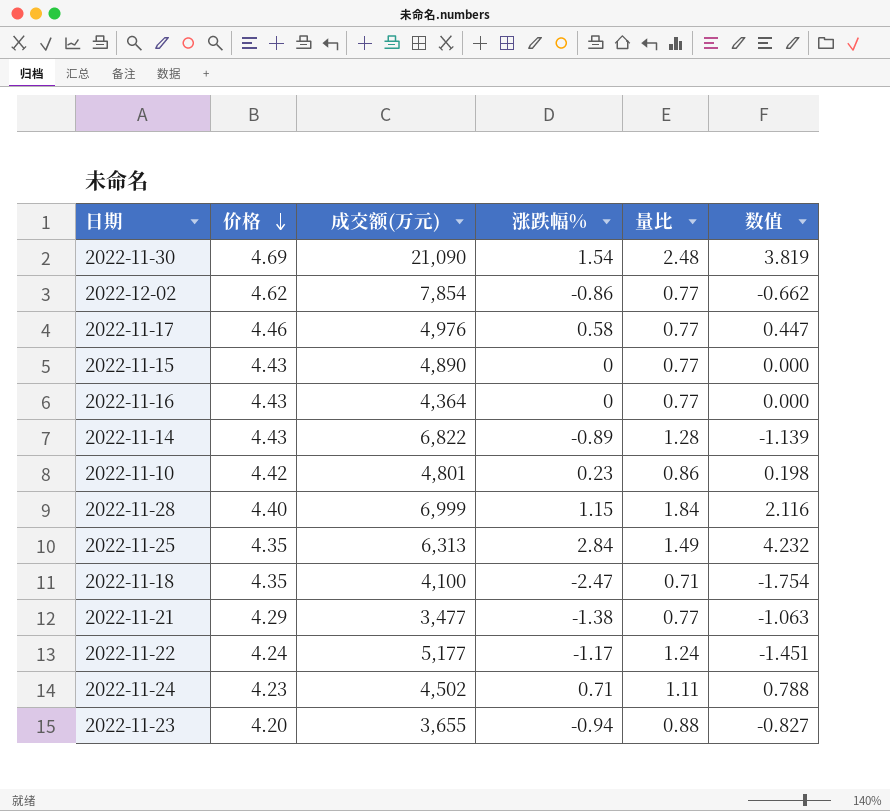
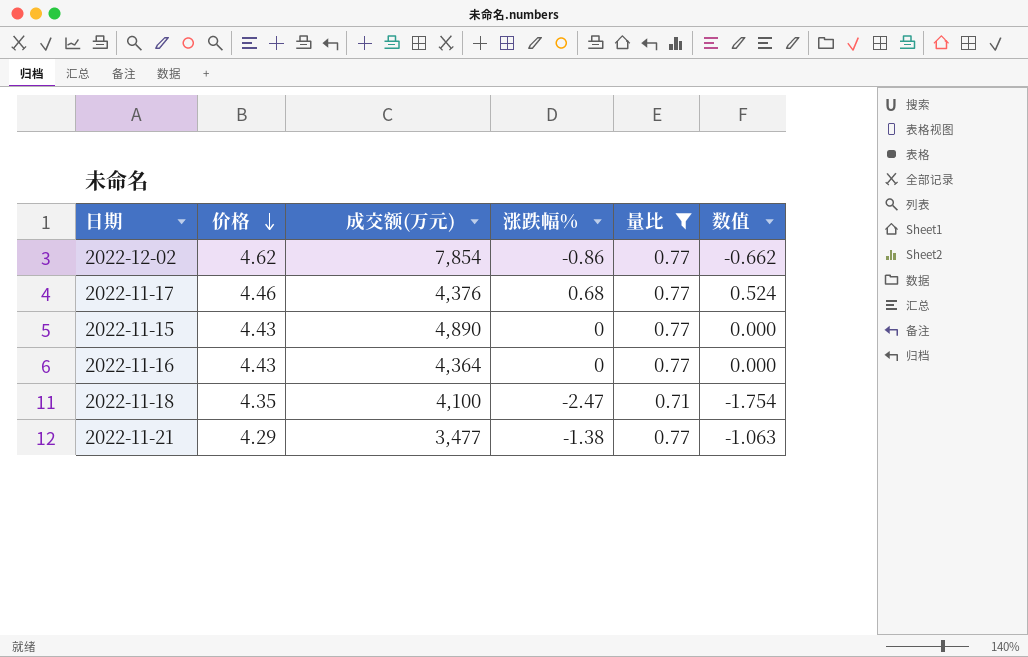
filter: none -> 量比 <= 0.77
2022-11-17 | 成交额(万元): 4,976 -> 4,376
2022-11-17 | 涨跌幅%: 0.58 -> 0.68
2022-11-17 | 数值: 0.447 -> 0.524

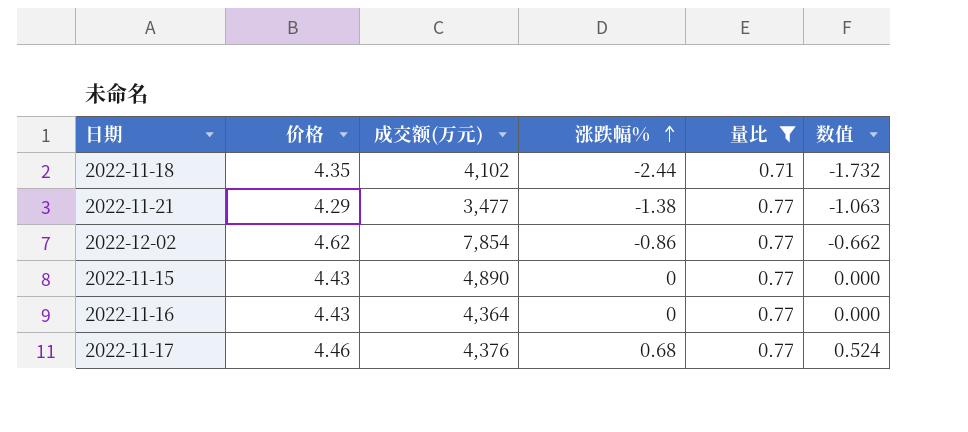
row order: 价格 descending -> 涨跌幅% ascending
2022-11-18 | 成交额(万元): 4,100 -> 4,102
2022-11-18 | 涨跌幅%: -2.47 -> -2.44
2022-11-18 | 数值: -1.754 -> -1.732

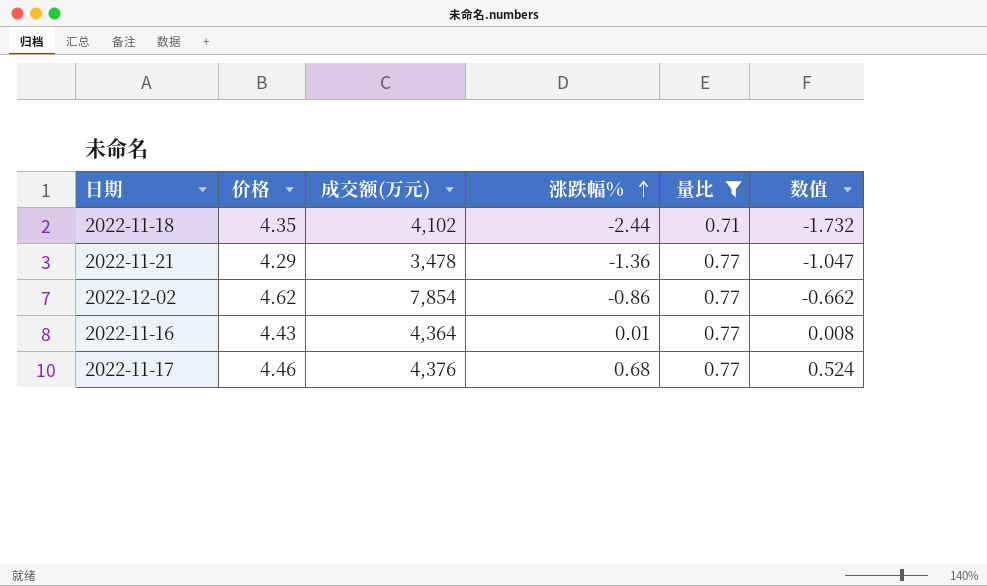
row 2022-11-15: 4.43 | 4,890 | 0 | 0.77 | 0.000 -> none
2022-11-21 | 成交额(万元): 3,477 -> 3,478
2022-11-21 | 涨跌幅%: -1.38 -> -1.36
2022-11-21 | 数值: -1.063 -> -1.047
2022-11-16 | 涨跌幅%: 0 -> 0.01
2022-11-16 | 数值: 0.000 -> 0.008

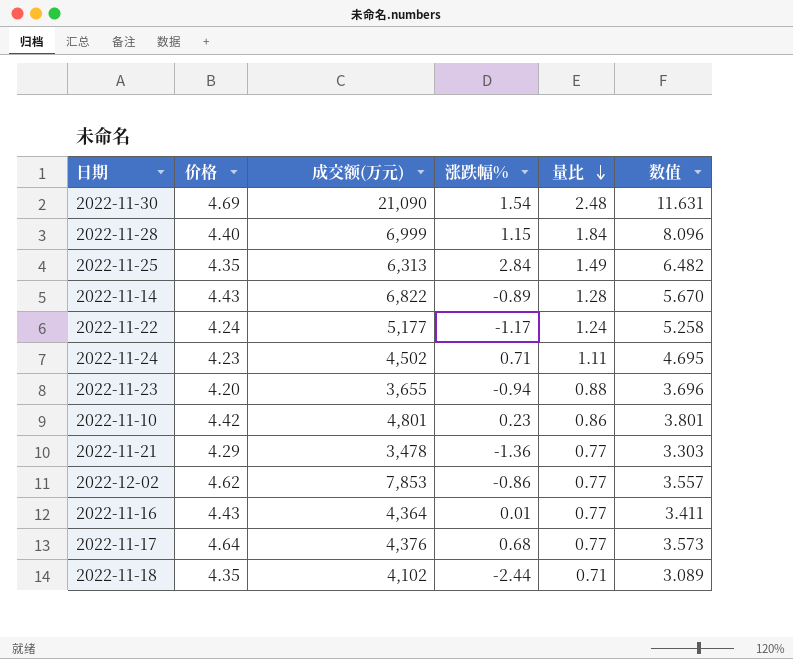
filter: 量比 <= 0.77 -> none
row order: 涨跌幅% ascending -> 量比 descending
column 数值 | formula: [涨跌幅%] * [量比] -> [价格] * [量比]
2022-12-02 | 成交额(万元): 7,854 -> 7,853
2022-11-17 | 价格: 4.46 -> 4.64

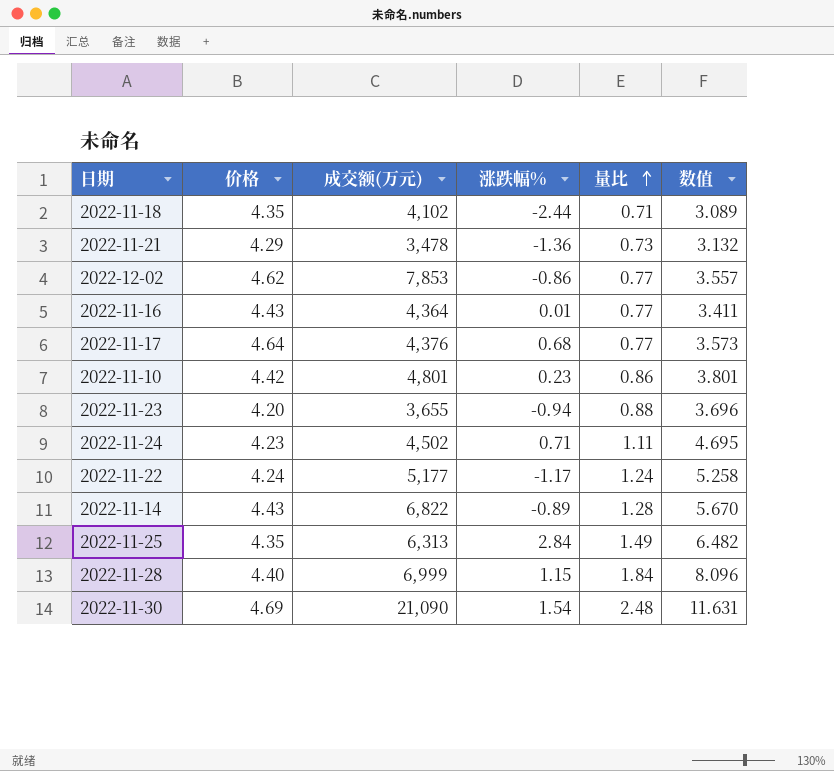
row order: 量比 descending -> 量比 ascending
2022-11-21 | 量比: 0.77 -> 0.73
2022-11-21 | 数值: 3.303 -> 3.132

